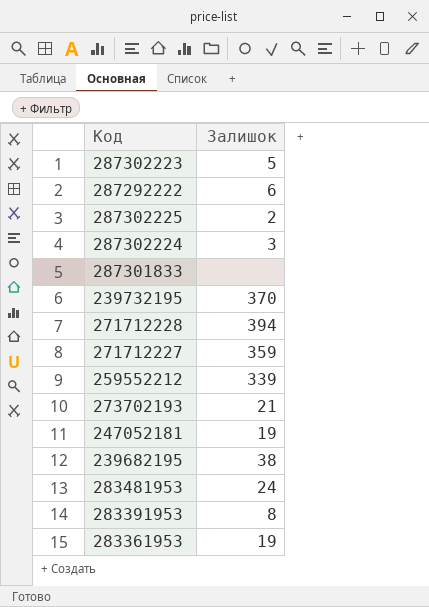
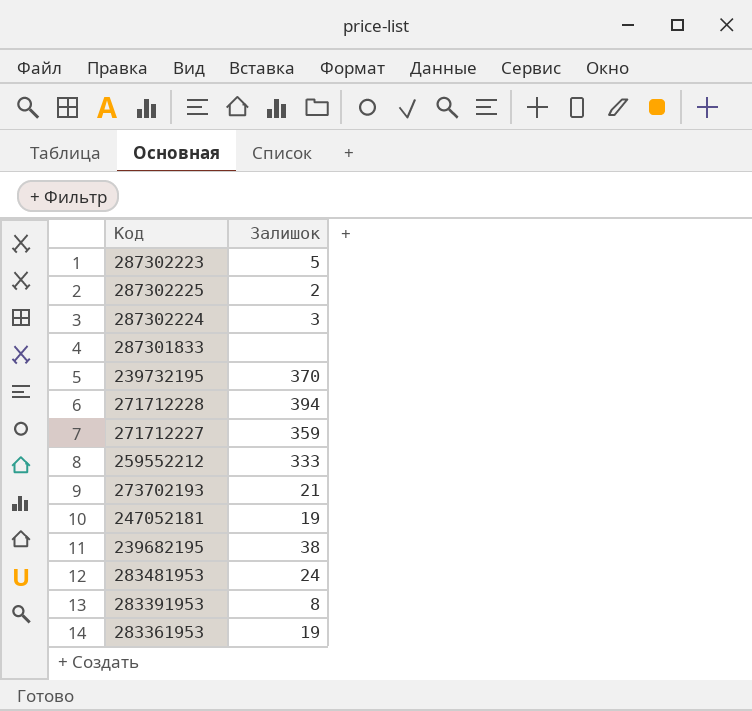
row 287292222: 6 -> none
259552212 | Залишок: 339 -> 333

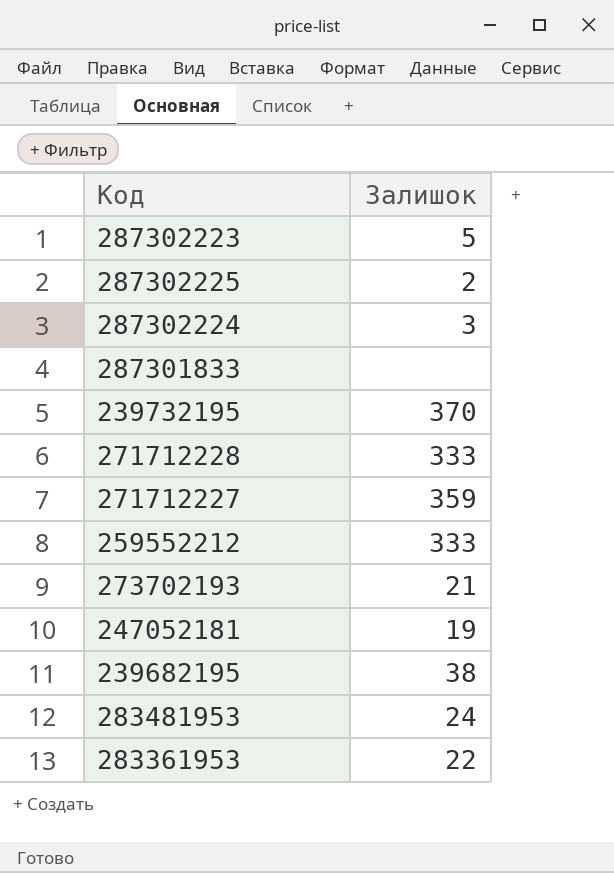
row 283391953: 8 -> none
271712228 | Залишок: 394 -> 333
283361953 | Залишок: 19 -> 22

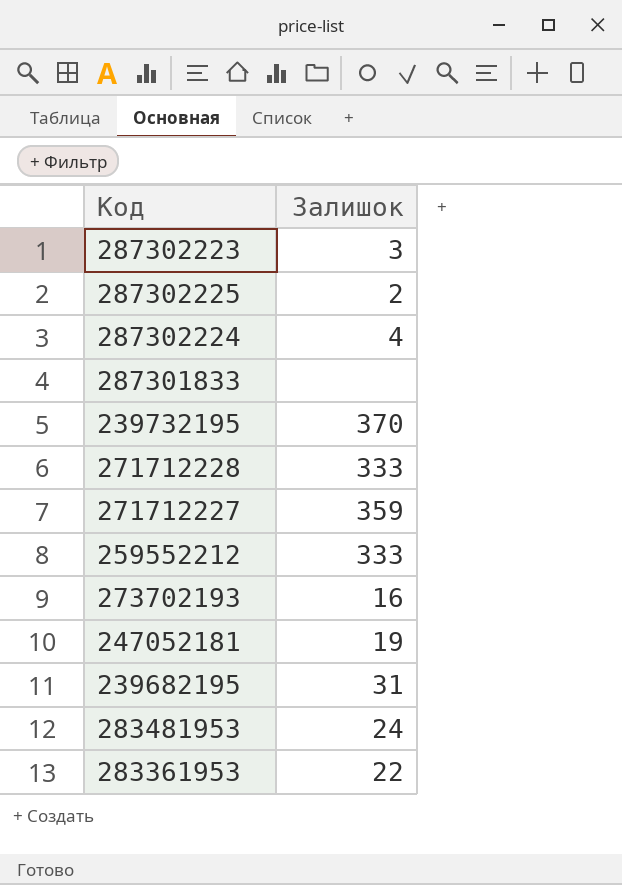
287302223 | Залишок: 5 -> 3
287302224 | Залишок: 3 -> 4
273702193 | Залишок: 21 -> 16
239682195 | Залишок: 38 -> 31

